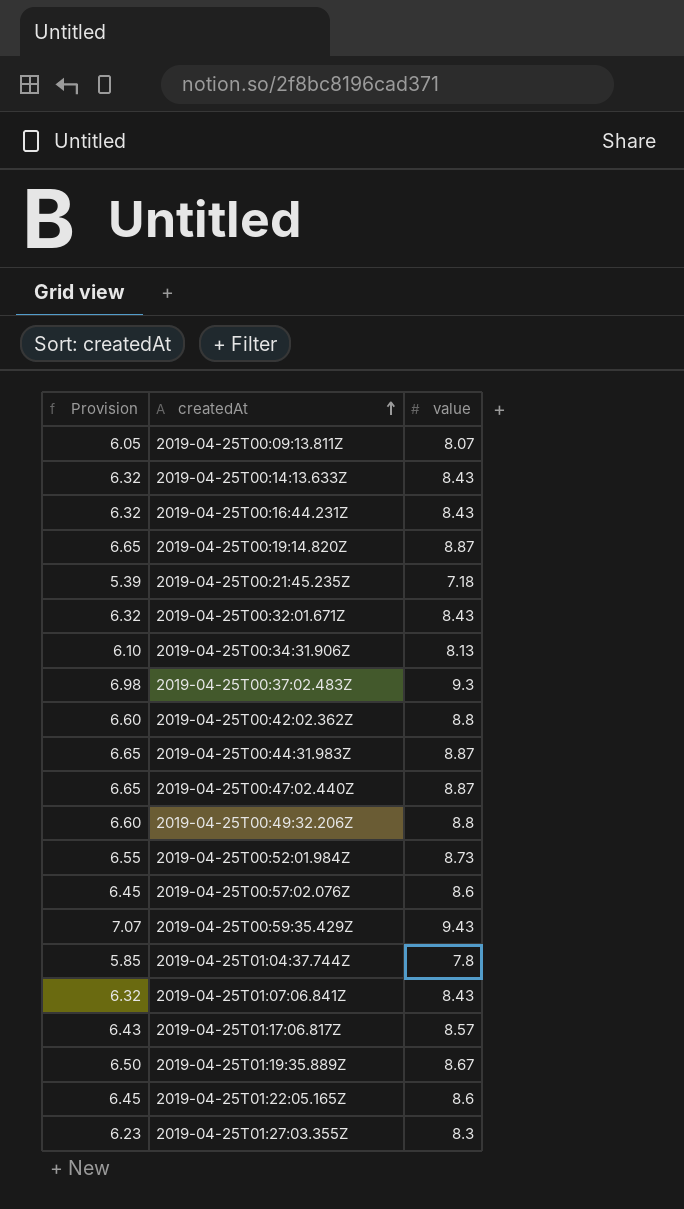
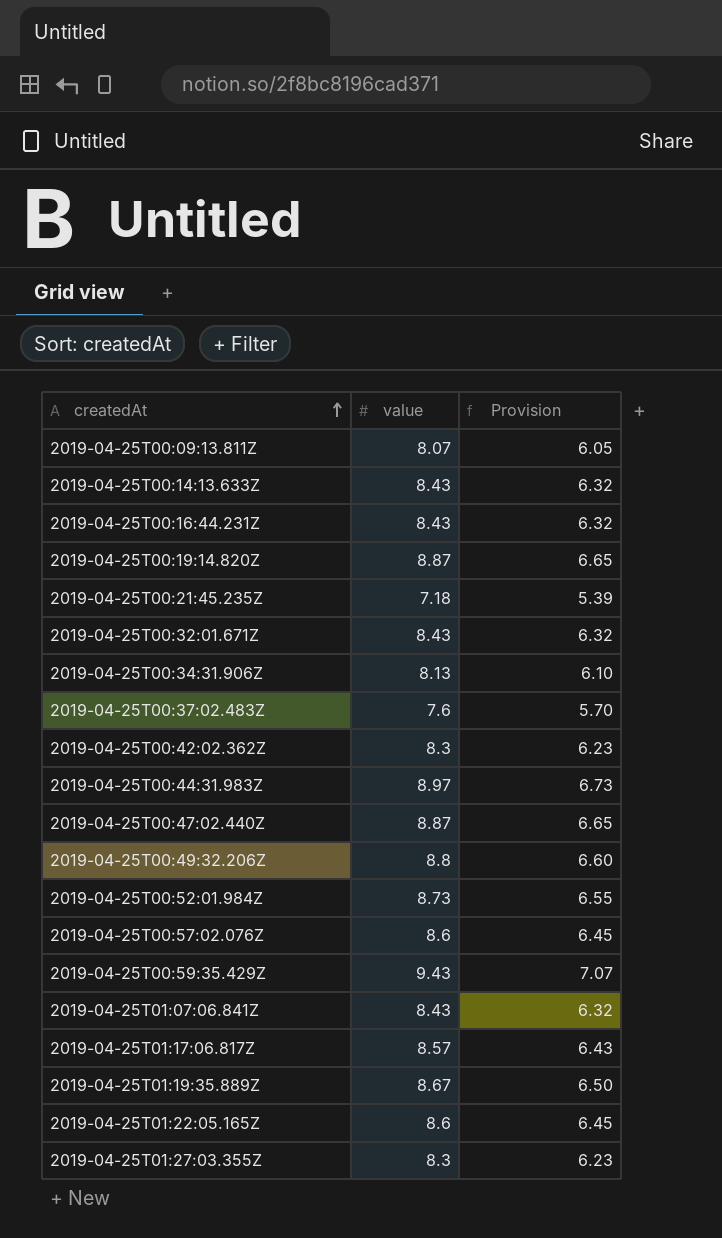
column Provision | position: 1 -> 3
row 2019-04-25T01:04:37.744Z: 5.85 | 7.8 -> none
2019-04-25T00:37:02.483Z | value: 9.3 -> 7.6
2019-04-25T00:37:02.483Z | Provision: 6.98 -> 5.70
2019-04-25T00:42:02.362Z | value: 8.8 -> 8.3
2019-04-25T00:42:02.362Z | Provision: 6.60 -> 6.23
2019-04-25T00:44:31.983Z | value: 8.87 -> 8.97
2019-04-25T00:44:31.983Z | Provision: 6.65 -> 6.73

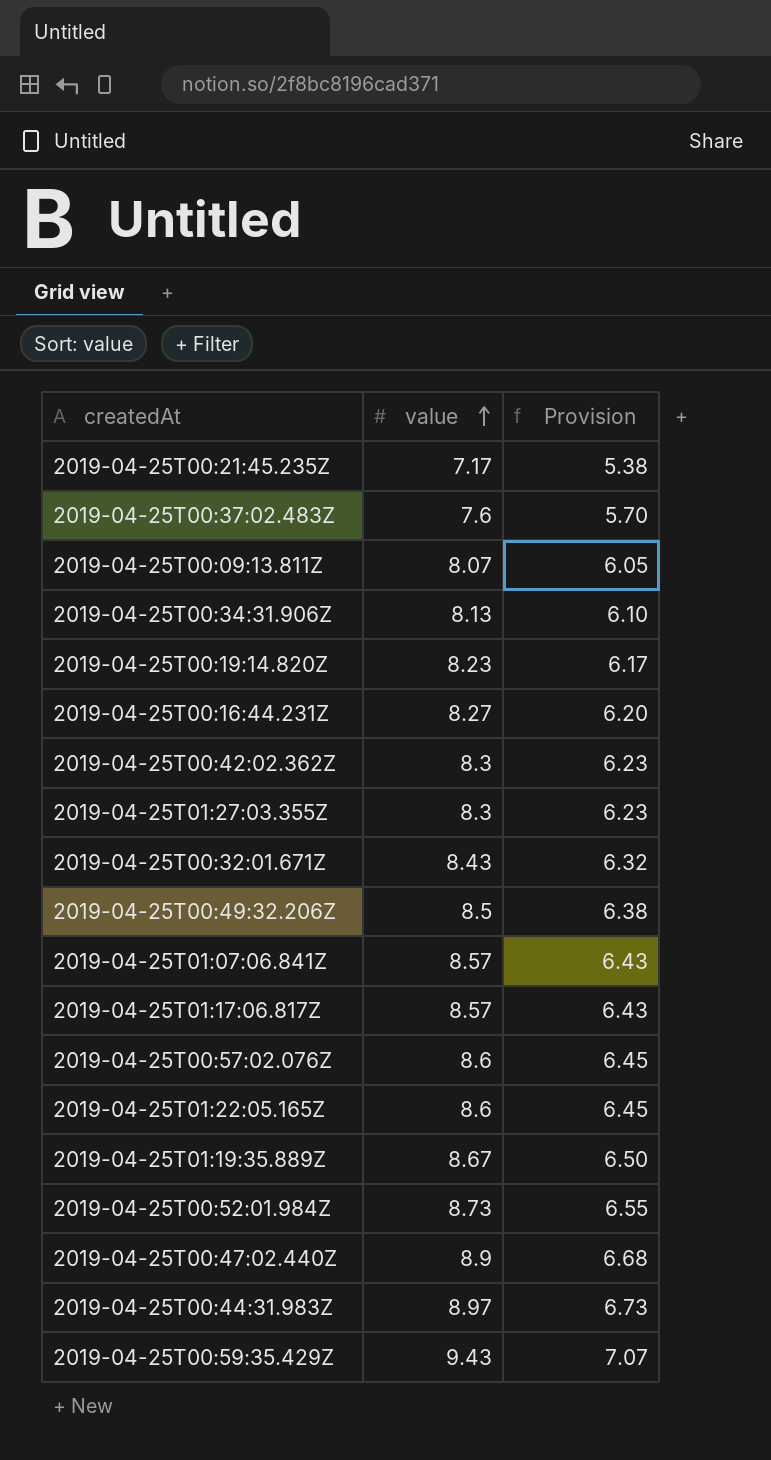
row order: createdAt ascending -> value ascending
row 2019-04-25T00:14:13.633Z: 8.43 | 6.32 -> none
2019-04-25T00:21:45.235Z | value: 7.18 -> 7.17
2019-04-25T00:21:45.235Z | Provision: 5.39 -> 5.38
2019-04-25T00:19:14.820Z | value: 8.87 -> 8.23
2019-04-25T00:19:14.820Z | Provision: 6.65 -> 6.17
2019-04-25T00:16:44.231Z | value: 8.43 -> 8.27
2019-04-25T00:16:44.231Z | Provision: 6.32 -> 6.20
2019-04-25T00:49:32.206Z | value: 8.8 -> 8.5
2019-04-25T00:49:32.206Z | Provision: 6.60 -> 6.38
2019-04-25T01:07:06.841Z | value: 8.43 -> 8.57
2019-04-25T01:07:06.841Z | Provision: 6.32 -> 6.43
2019-04-25T00:47:02.440Z | value: 8.87 -> 8.9
2019-04-25T00:47:02.440Z | Provision: 6.65 -> 6.68

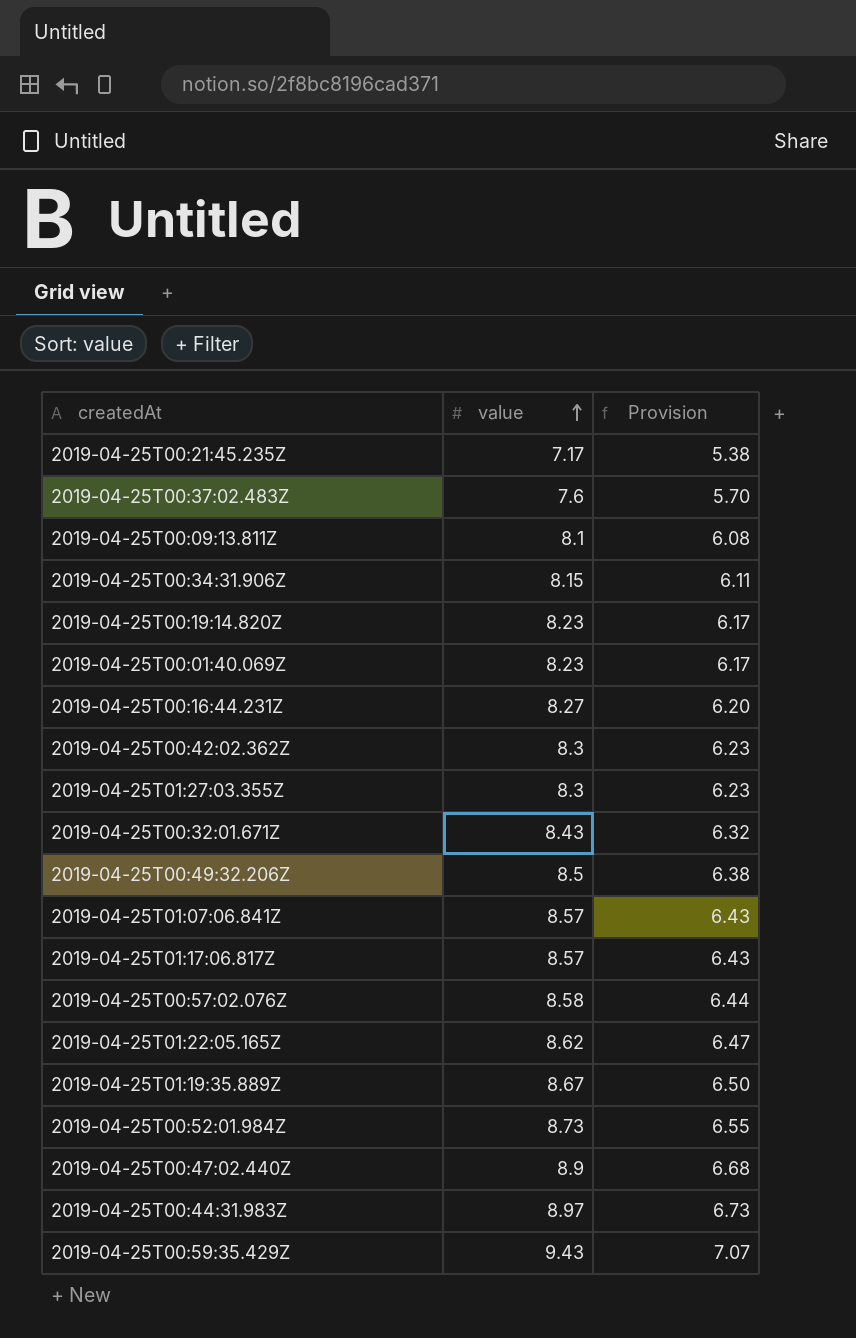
2019-04-25T00:09:13.811Z | value: 8.07 -> 8.1
2019-04-25T00:09:13.811Z | Provision: 6.05 -> 6.08
2019-04-25T00:34:31.906Z | value: 8.13 -> 8.15
2019-04-25T00:34:31.906Z | Provision: 6.10 -> 6.11
row 2019-04-25T00:01:40.069Z: none -> 8.23 | 6.17
2019-04-25T00:57:02.076Z | value: 8.6 -> 8.58
2019-04-25T00:57:02.076Z | Provision: 6.45 -> 6.44
2019-04-25T01:22:05.165Z | value: 8.6 -> 8.62
2019-04-25T01:22:05.165Z | Provision: 6.45 -> 6.47

